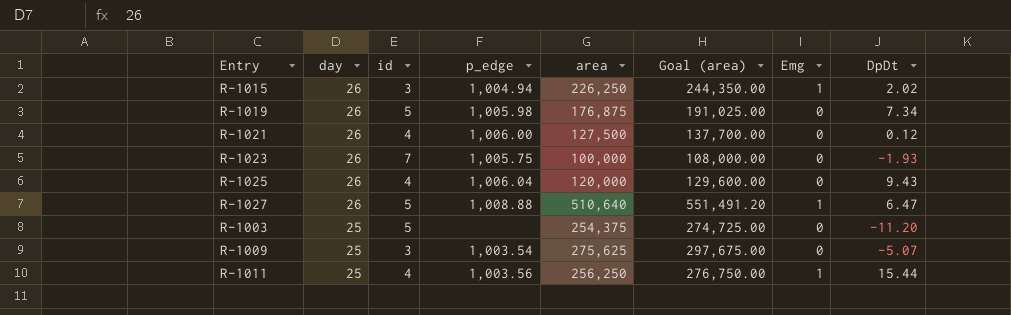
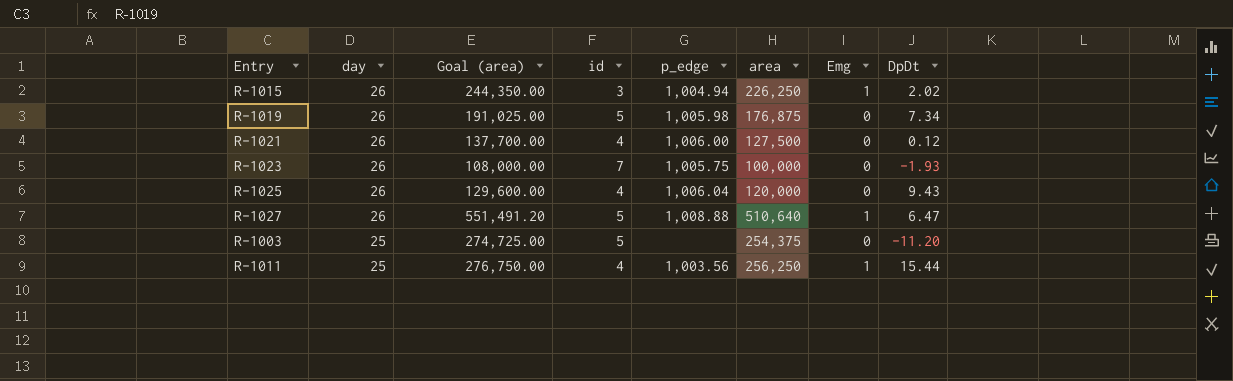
column Goal (area) | position: 6 -> 3
row R-1009: 25 | 3 | 1,003.54 | 275,625 | 297,675.00 | 0 | -5.07 -> none

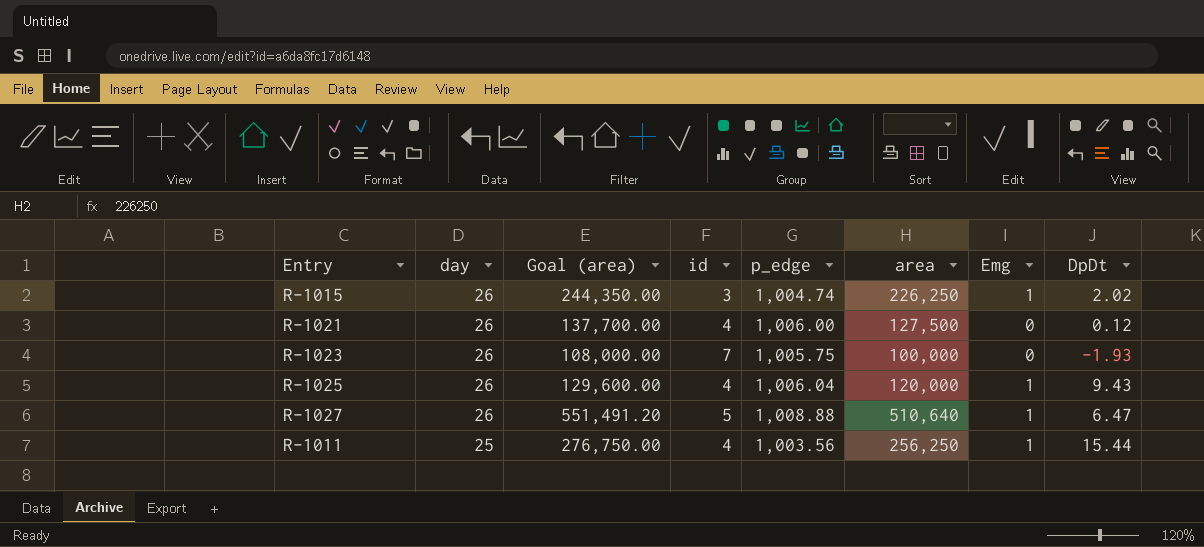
row R-1019: 26 | 191,025.00 | 5 | 1,005.98 | 176,875 | 0 | 7.34 -> none
row R-1003: 25 | 274,725.00 | 5 | none | 254,375 | 0 | -11.20 -> none
R-1015 | p_edge: 1,004.94 -> 1,004.74
R-1025 | Emg: 0 -> 1

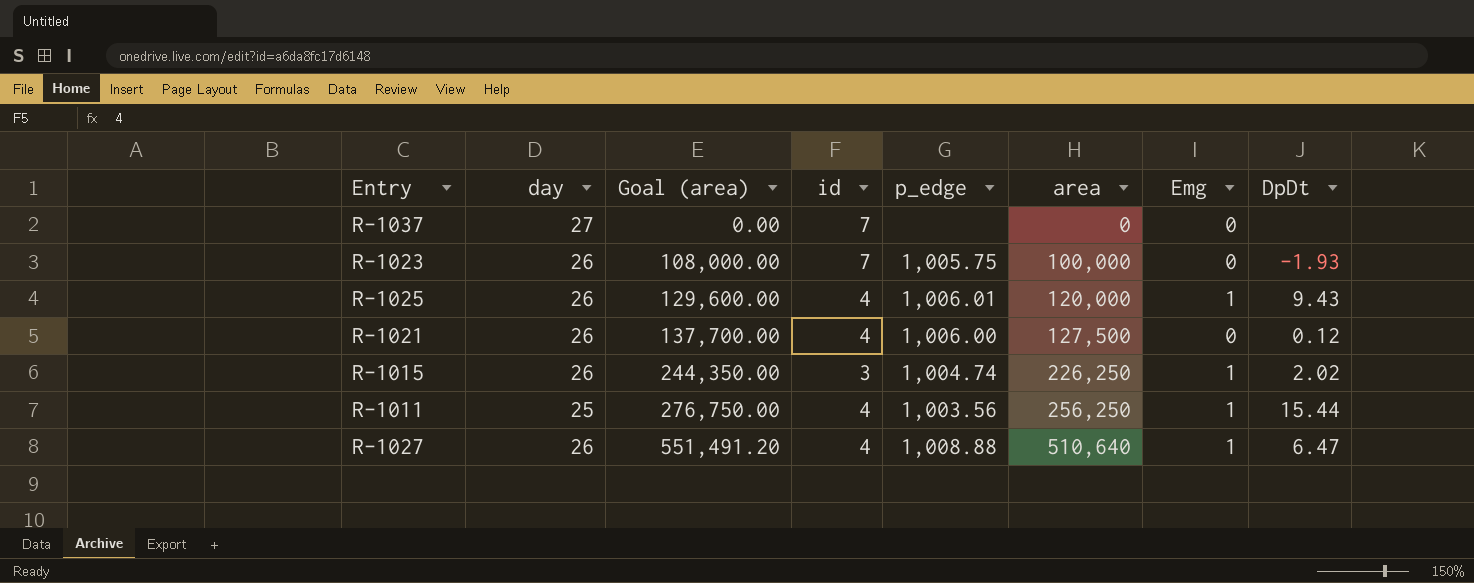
row order: day descending -> Goal (area) ascending
row R-1037: none -> 27 | 0.00 | 7 | none | 0 | 0 | none
R-1025 | p_edge: 1,006.04 -> 1,006.01
R-1027 | id: 5 -> 4

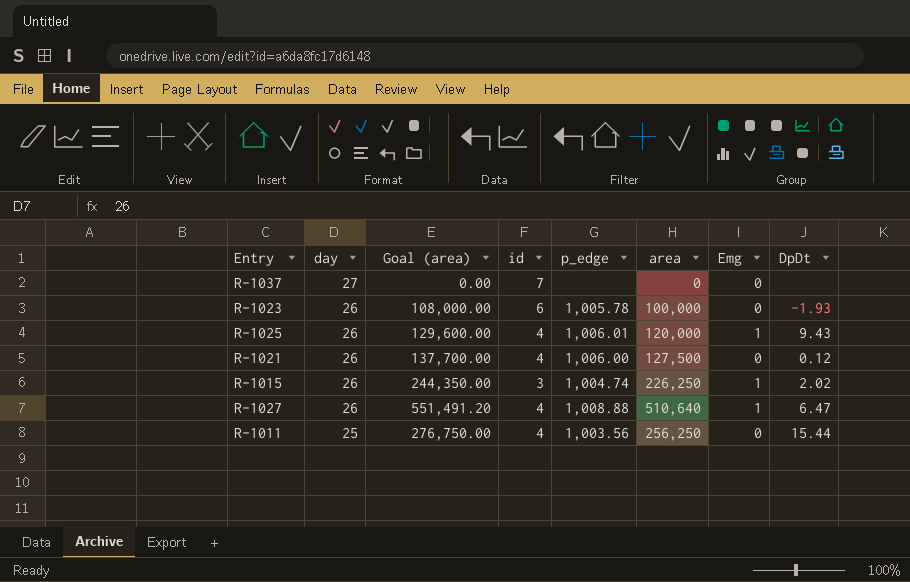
row order: Goal (area) ascending -> day descending
R-1023 | id: 7 -> 6
R-1023 | p_edge: 1,005.75 -> 1,005.78
R-1011 | Emg: 1 -> 0

